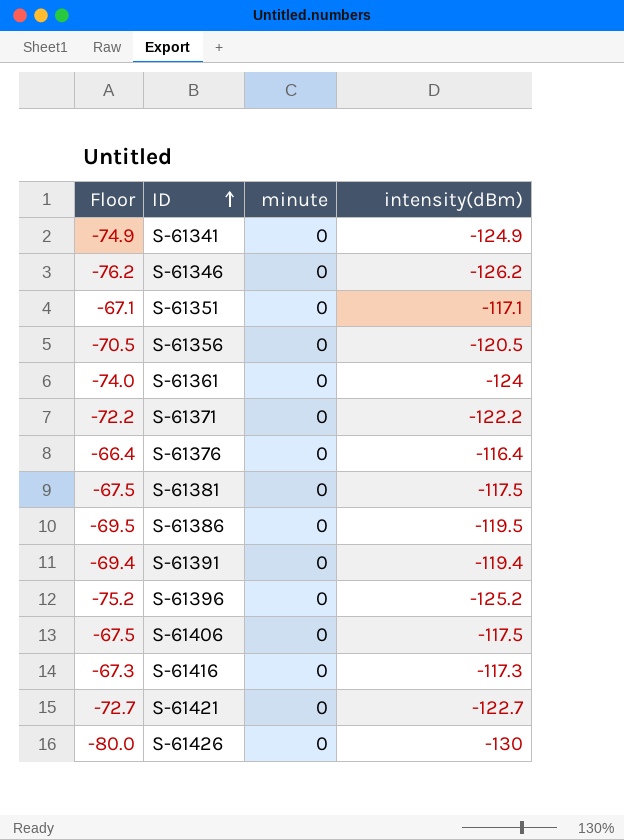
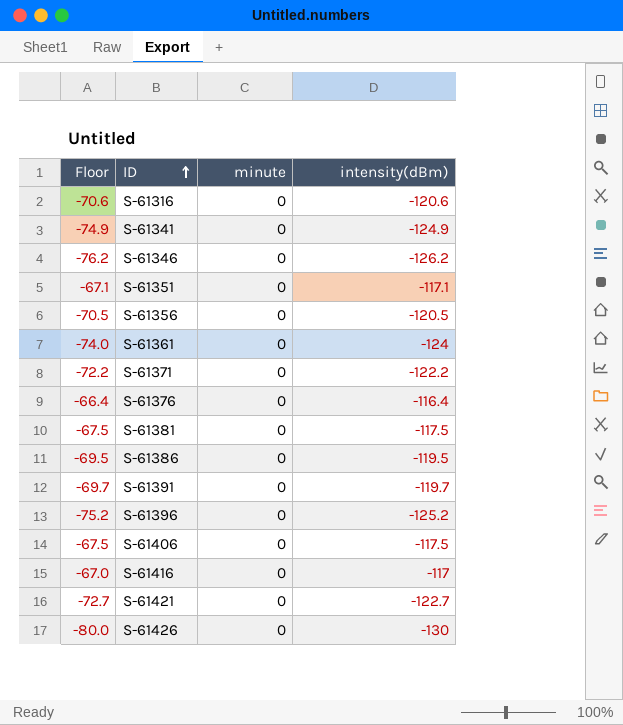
row S-61316: none -> -70.6 | 0 | -120.6
S-61391 | Floor: -69.4 -> -69.7
S-61391 | intensity(dBm): -119.4 -> -119.7
S-61416 | Floor: -67.3 -> -67.0
S-61416 | intensity(dBm): -117.3 -> -117

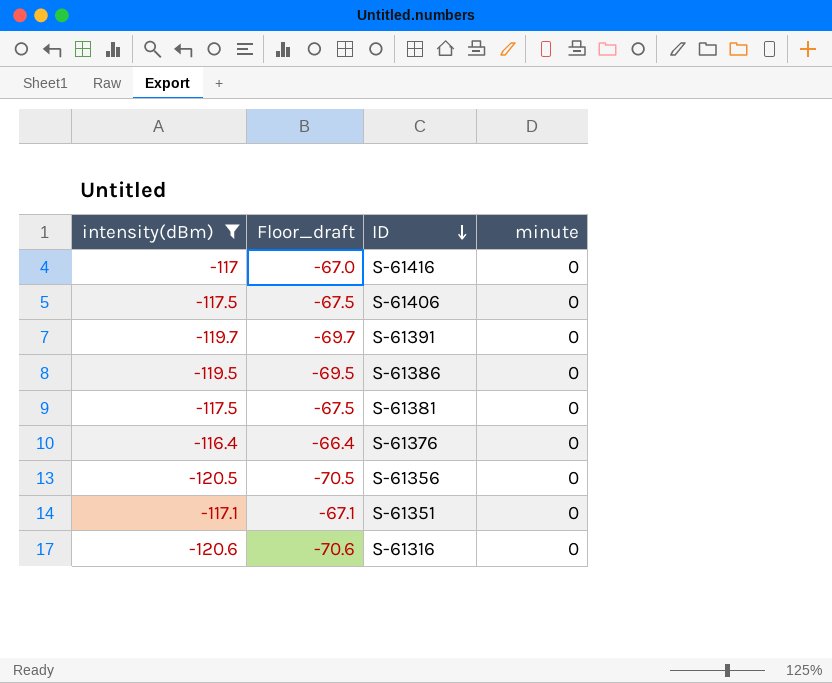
filter: none -> intensity(dBm) >= -120.6
row order: ID ascending -> ID descending
column intensity(dBm) | position: 4 -> 1
column name: Floor -> Floor_draft

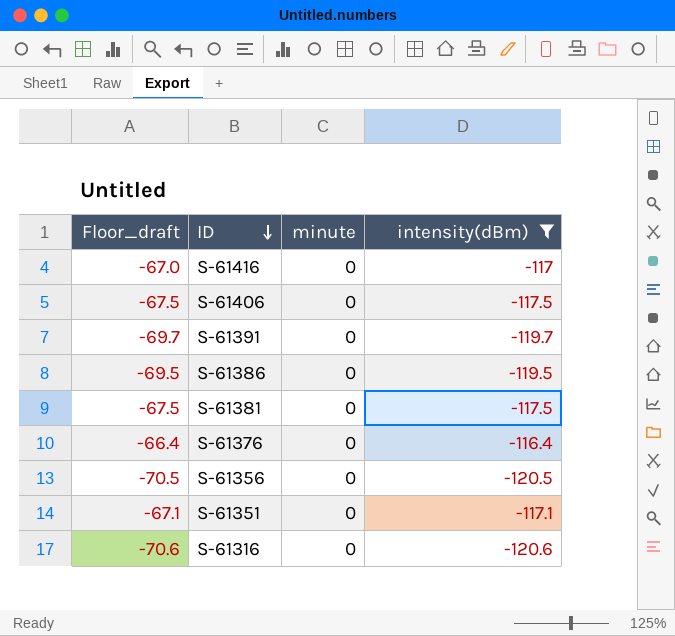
column intensity(dBm) | position: 1 -> 4

